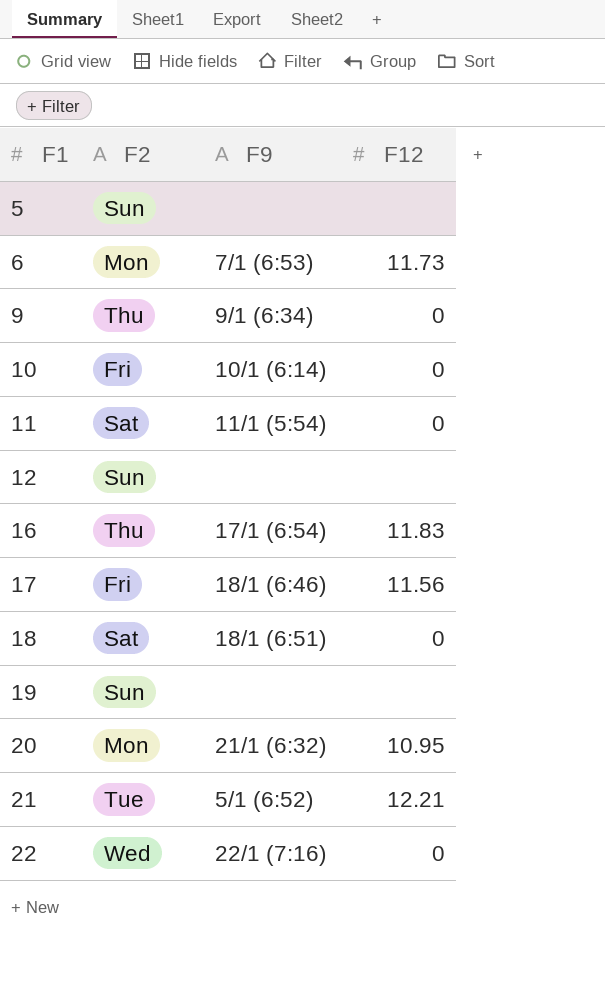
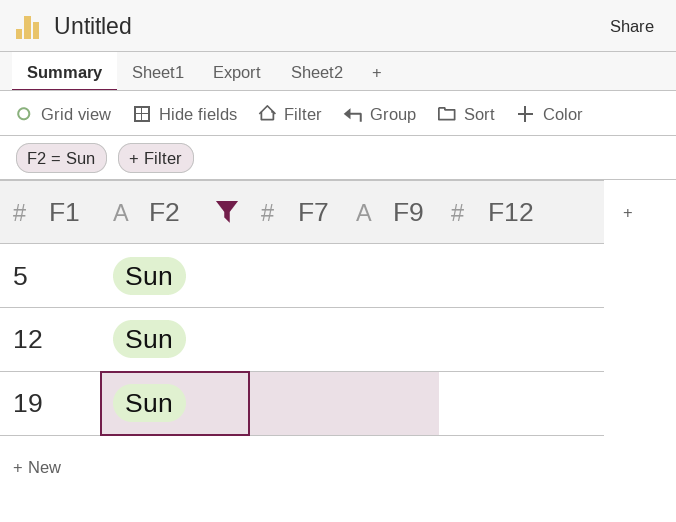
filter: none -> F2 = Sun
column F7 | position: none -> 3

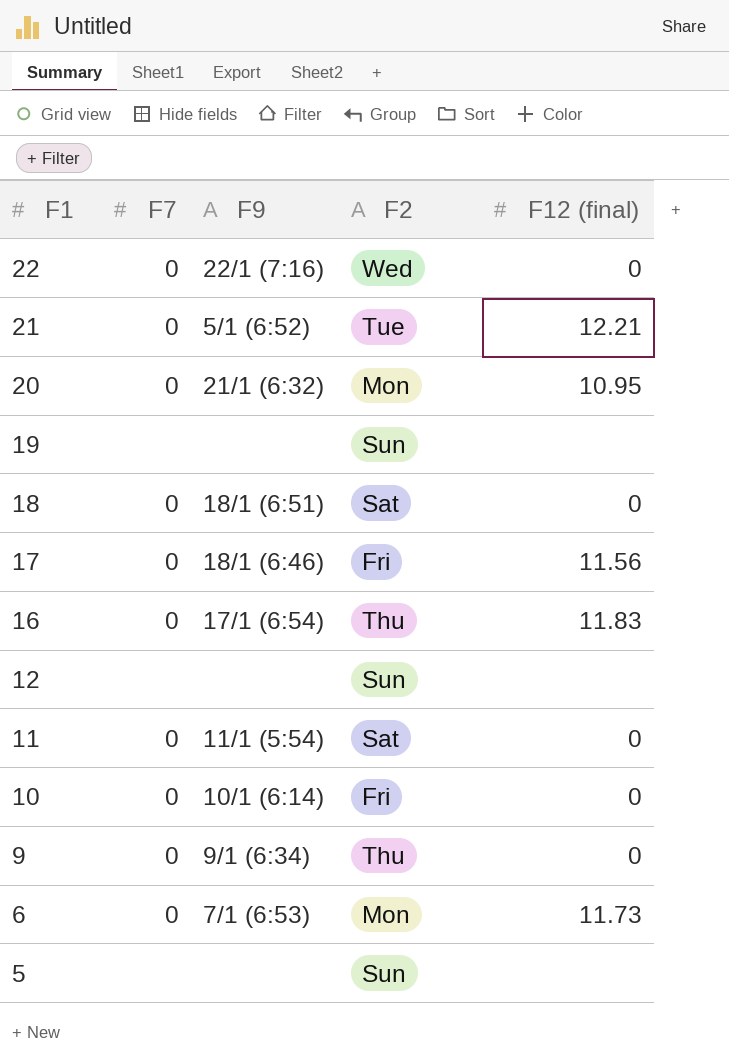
filter: F2 = Sun -> none
row order: F1 ascending -> F1 descending
column F2 | position: 2 -> 4
column name: F12 -> F12 (final)

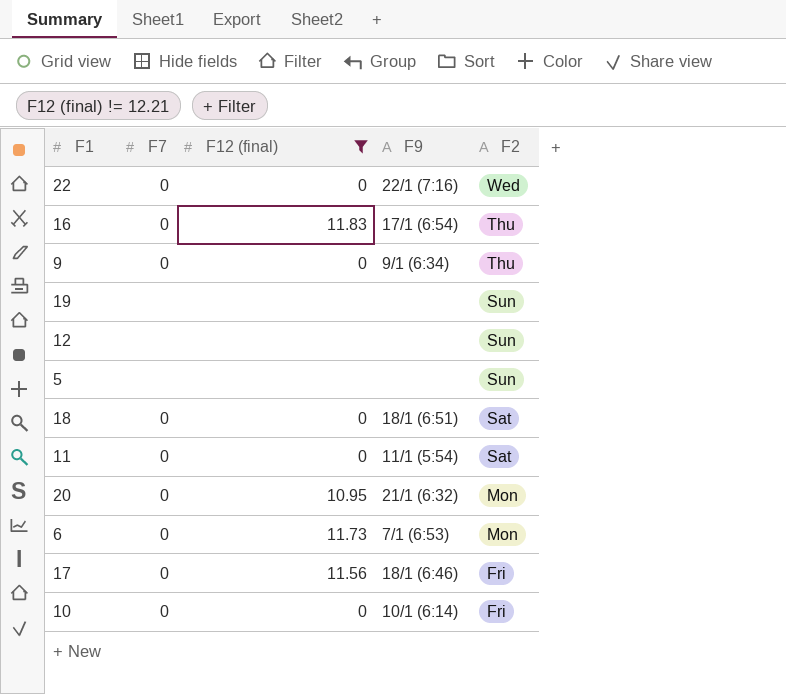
filter: none -> F12 (final) != 12.21
row order: F1 descending -> F2 descending
column F12 (final) | position: 5 -> 3

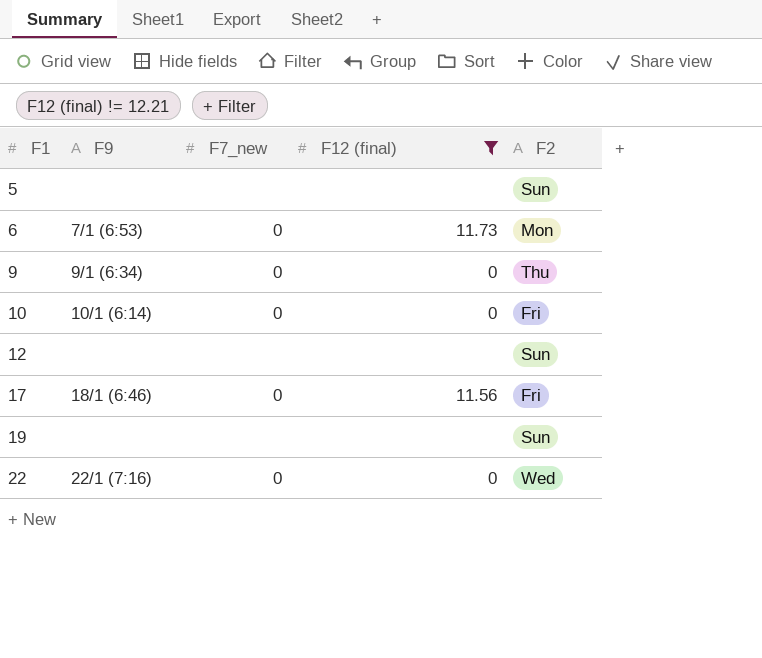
row order: F2 descending -> F1 ascending
column F9 | position: 4 -> 2
column name: F7 -> F7_new
row 16: 0 | 11.83 | 17/1 (6:54) | Thu -> none
row 18: 0 | 0 | 18/1 (6:51) | Sat -> none
row 11: 0 | 0 | 11/1 (5:54) | Sat -> none
row 20: 0 | 10.95 | 21/1 (6:32) | Mon -> none

